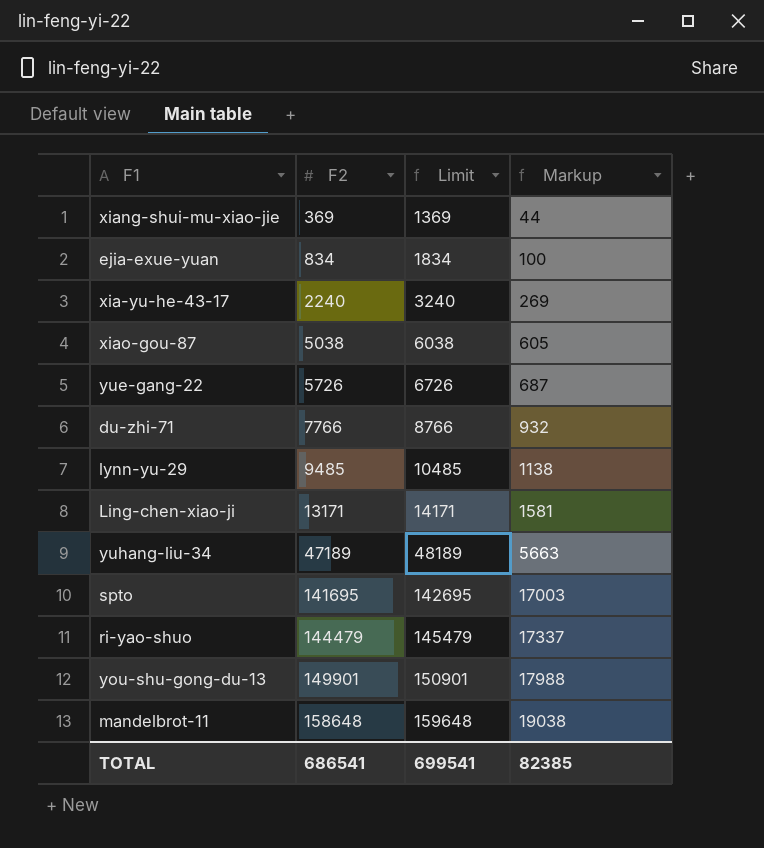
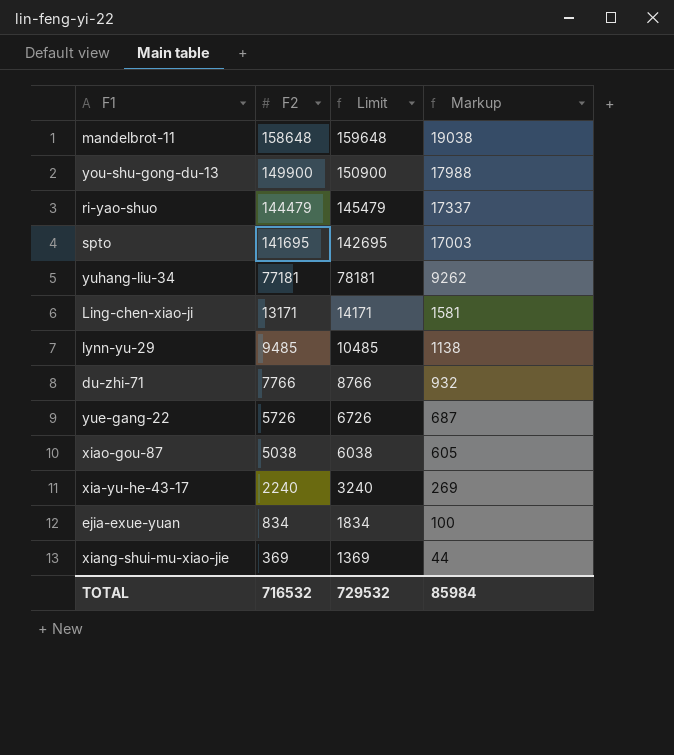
row order: F2 ascending -> F2 descending
you-shu-gong-du-13 | F2: 149901 -> 149900
you-shu-gong-du-13 | Limit: 150901 -> 150900
yuhang-liu-34 | F2: 47189 -> 77181
yuhang-liu-34 | Limit: 48189 -> 78181
yuhang-liu-34 | Markup: 5663 -> 9262
TOTAL | F2: 686541 -> 716532
TOTAL | Limit: 699541 -> 729532
TOTAL | Markup: 82385 -> 85984

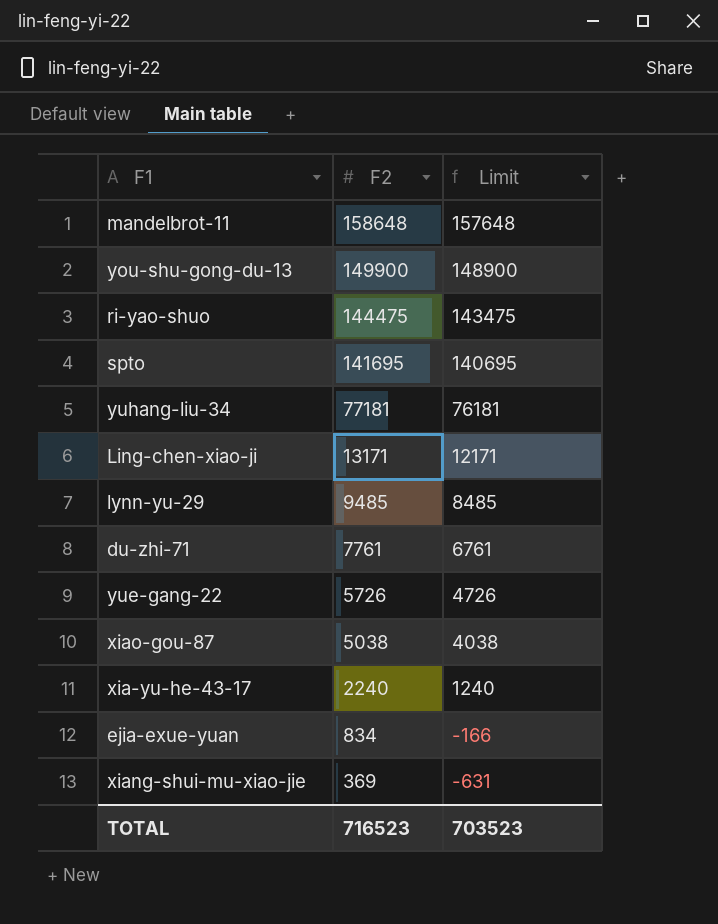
column Markup | formula: [F2] * 0.12 -> none
column Limit | formula: [F2] + 1000 -> [F2] - 1000
ri-yao-shuo | F2: 144479 -> 144475
du-zhi-71 | F2: 7766 -> 7761
TOTAL | F2: 716532 -> 716523
TOTAL | Limit: 729532 -> 703523

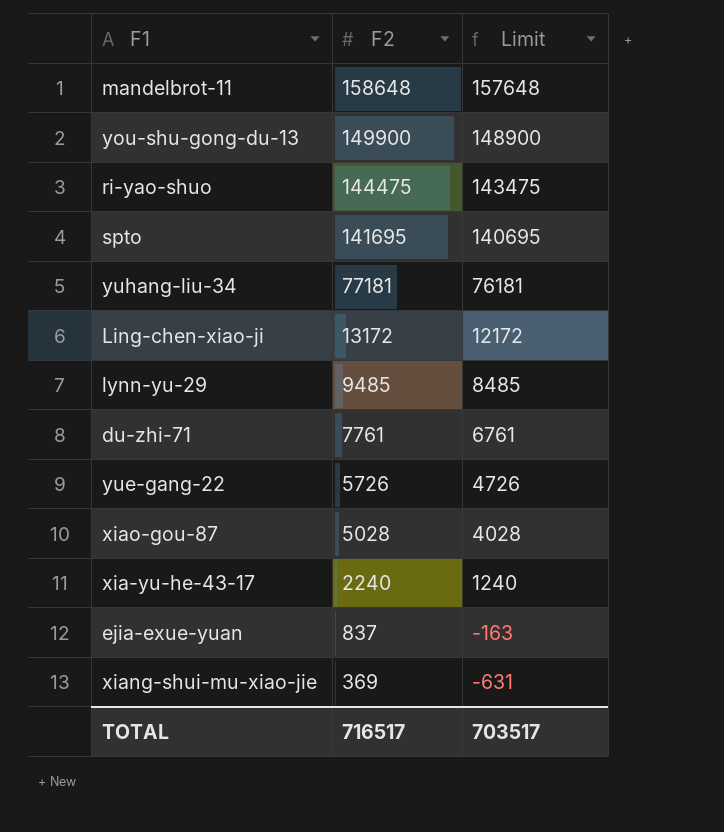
Ling-chen-xiao-ji | F2: 13171 -> 13172
Ling-chen-xiao-ji | Limit: 12171 -> 12172
xiao-gou-87 | F2: 5038 -> 5028
xiao-gou-87 | Limit: 4038 -> 4028
ejia-exue-yuan | F2: 834 -> 837
ejia-exue-yuan | Limit: -166 -> -163
TOTAL | F2: 716523 -> 716517
TOTAL | Limit: 703523 -> 703517

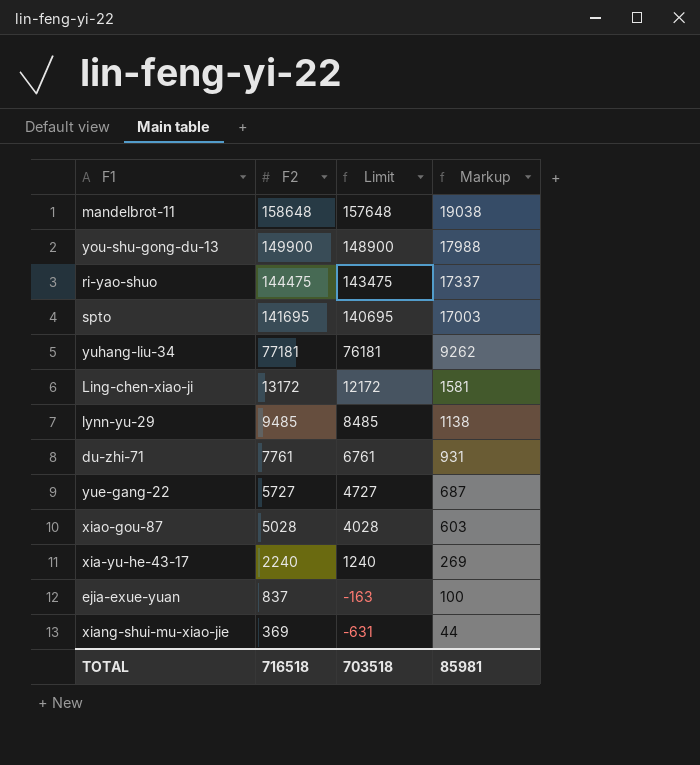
column Markup | formula: none -> [F2] * 0.12
yue-gang-22 | F2: 5726 -> 5727
yue-gang-22 | Limit: 4726 -> 4727
TOTAL | F2: 716517 -> 716518
TOTAL | Limit: 703517 -> 703518

